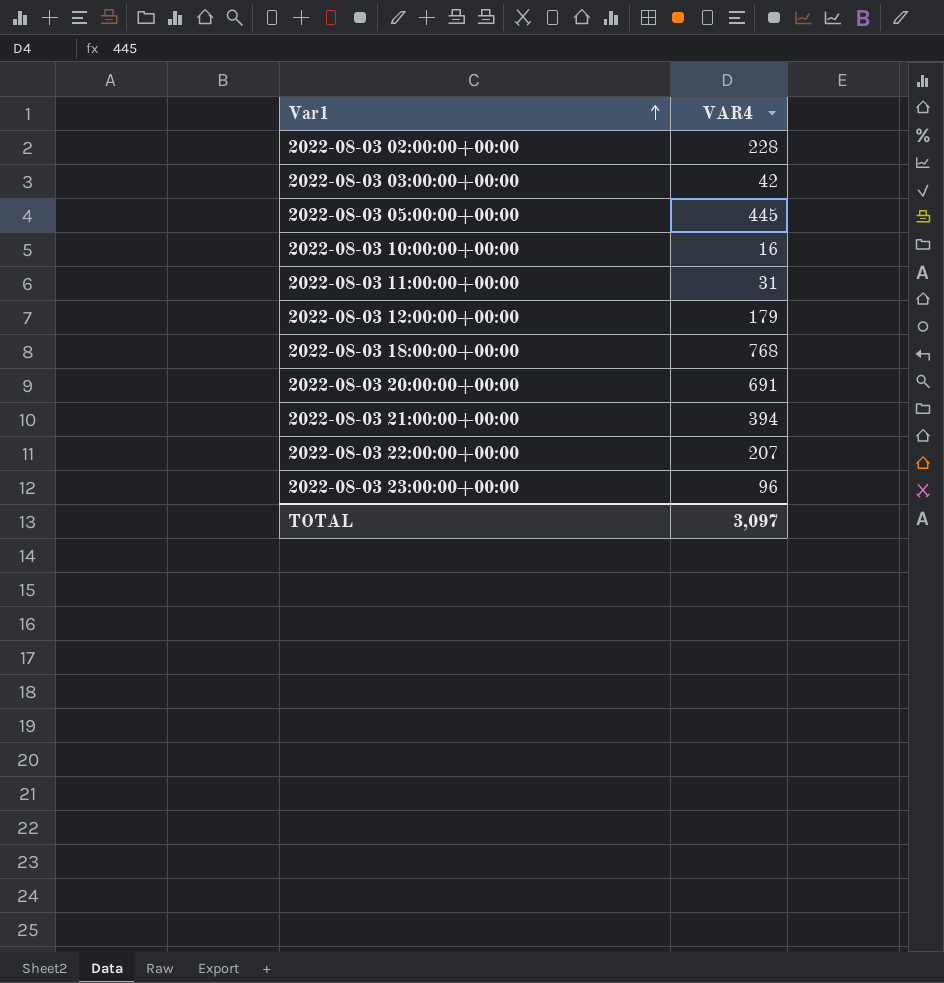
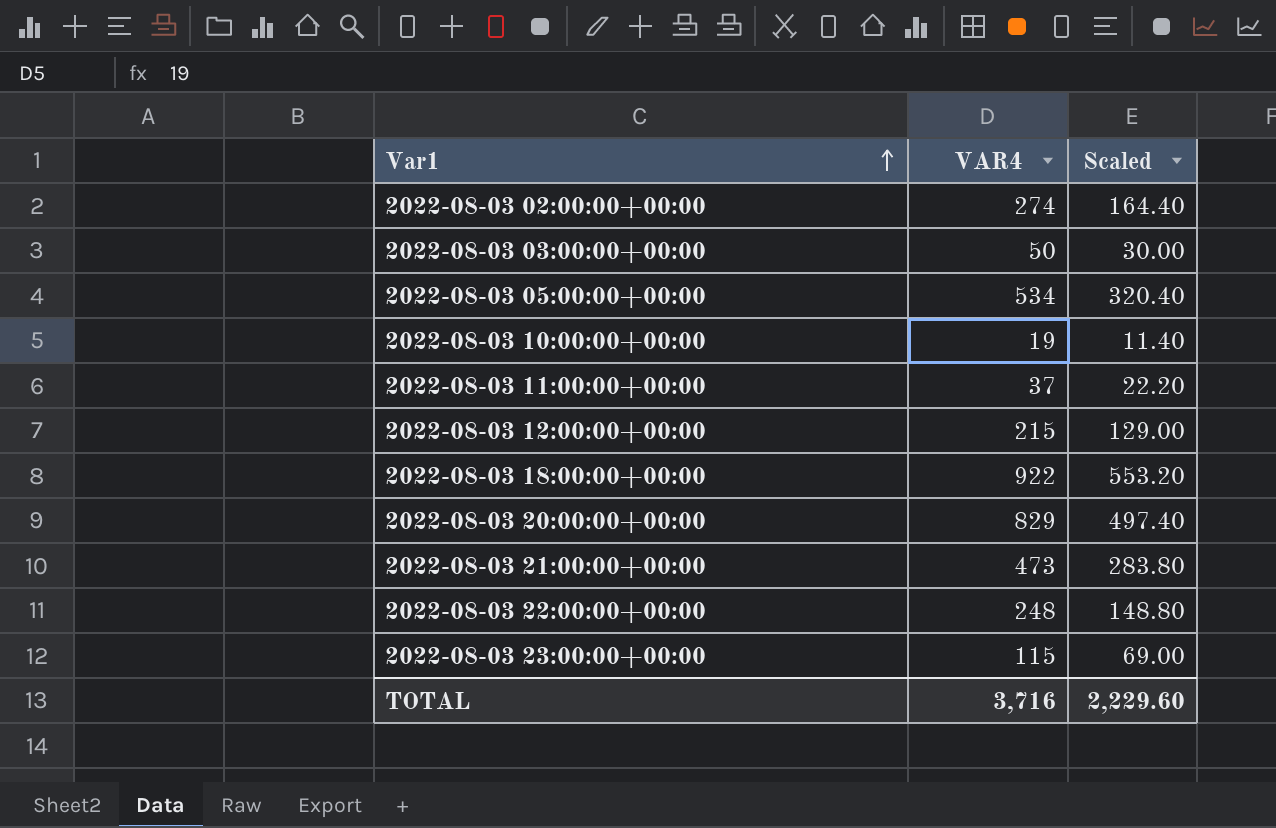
column Scaled | formula: none -> [VAR4] * 0.6
2022-08-03 02:00:00+00:00 | VAR4: 228 -> 274
2022-08-03 03:00:00+00:00 | VAR4: 42 -> 50
2022-08-03 05:00:00+00:00 | VAR4: 445 -> 534
2022-08-03 10:00:00+00:00 | VAR4: 16 -> 19
2022-08-03 11:00:00+00:00 | VAR4: 31 -> 37
2022-08-03 12:00:00+00:00 | VAR4: 179 -> 215
2022-08-03 18:00:00+00:00 | VAR4: 768 -> 922
2022-08-03 20:00:00+00:00 | VAR4: 691 -> 829
2022-08-03 21:00:00+00:00 | VAR4: 394 -> 473
2022-08-03 22:00:00+00:00 | VAR4: 207 -> 248
2022-08-03 23:00:00+00:00 | VAR4: 96 -> 115
TOTAL | VAR4: 3,097 -> 3,716

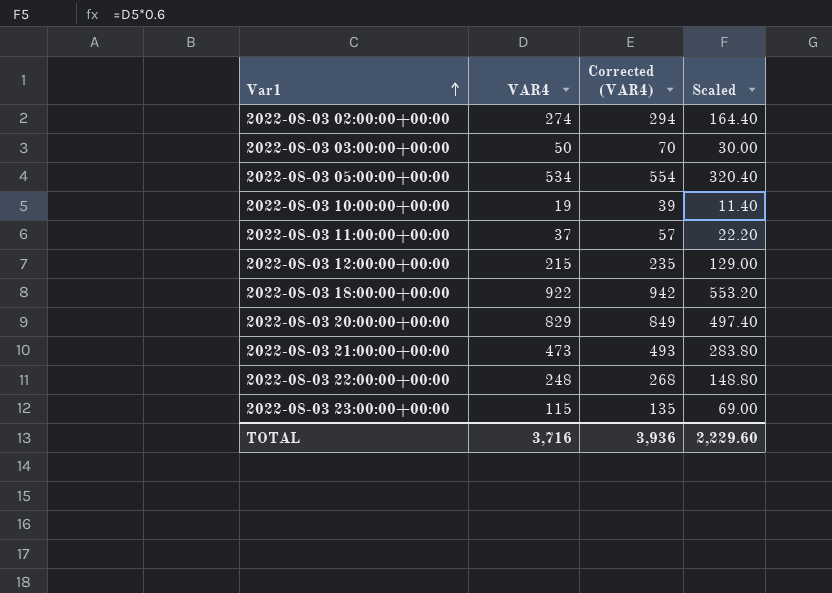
column Corrected (VAR4) | formula: none -> [VAR4] + 20

